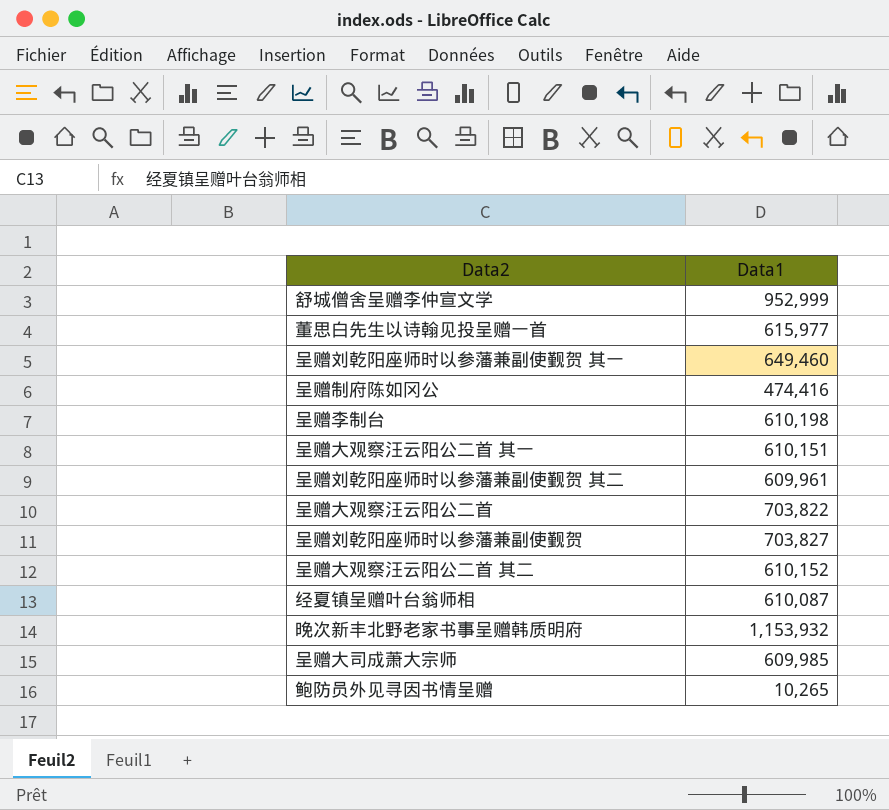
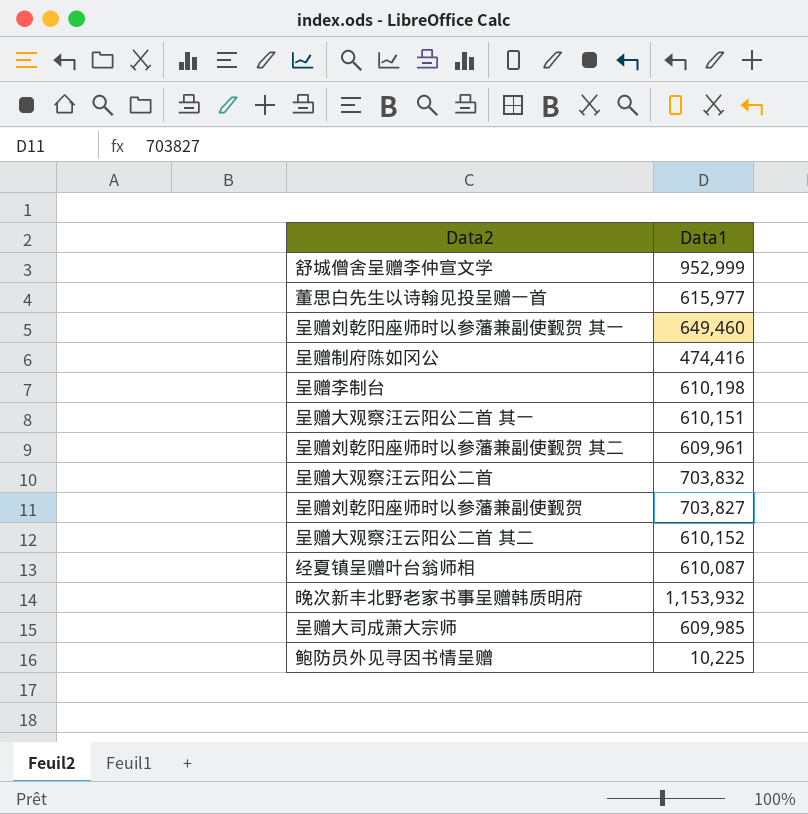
呈赠大观察汪云阳公二首 | Data1: 703,822 -> 703,832
鲍防员外见寻因书情呈赠 | Data1: 10,265 -> 10,225

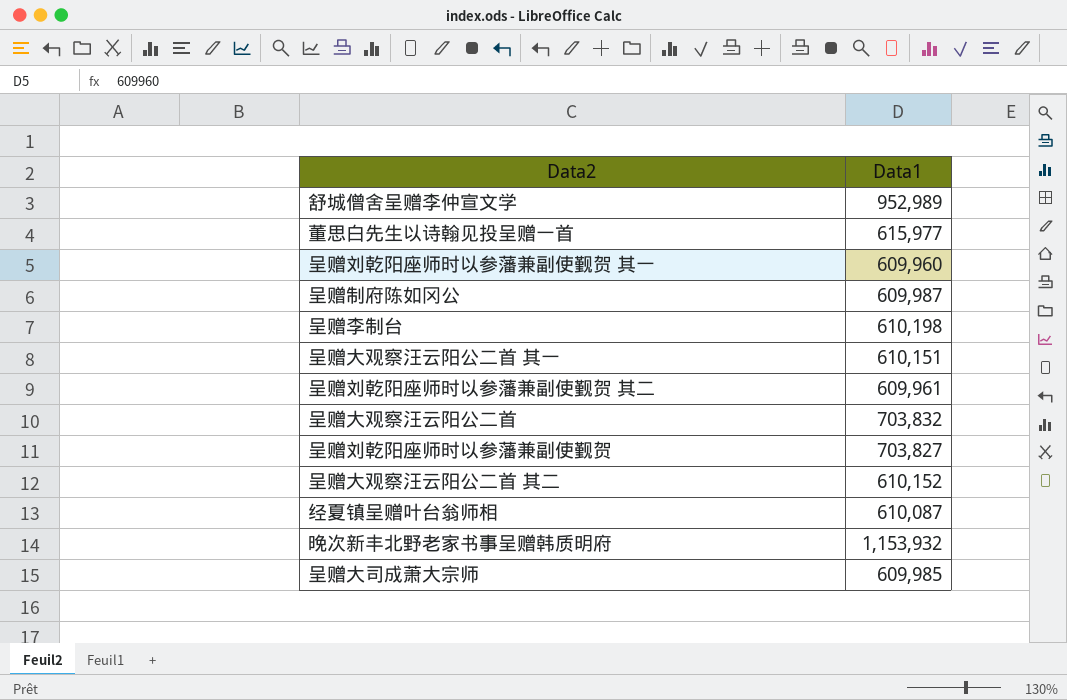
row 鲍防员外见寻因书情呈赠: 10,225 -> none
舒城僧舍呈赠李仲宣文学 | Data1: 952,999 -> 952,989
呈赠刘乾阳座师时以参藩兼副使觐贺 其一 | Data1: 649,460 -> 609,960
呈赠制府陈如冈公 | Data1: 474,416 -> 609,987

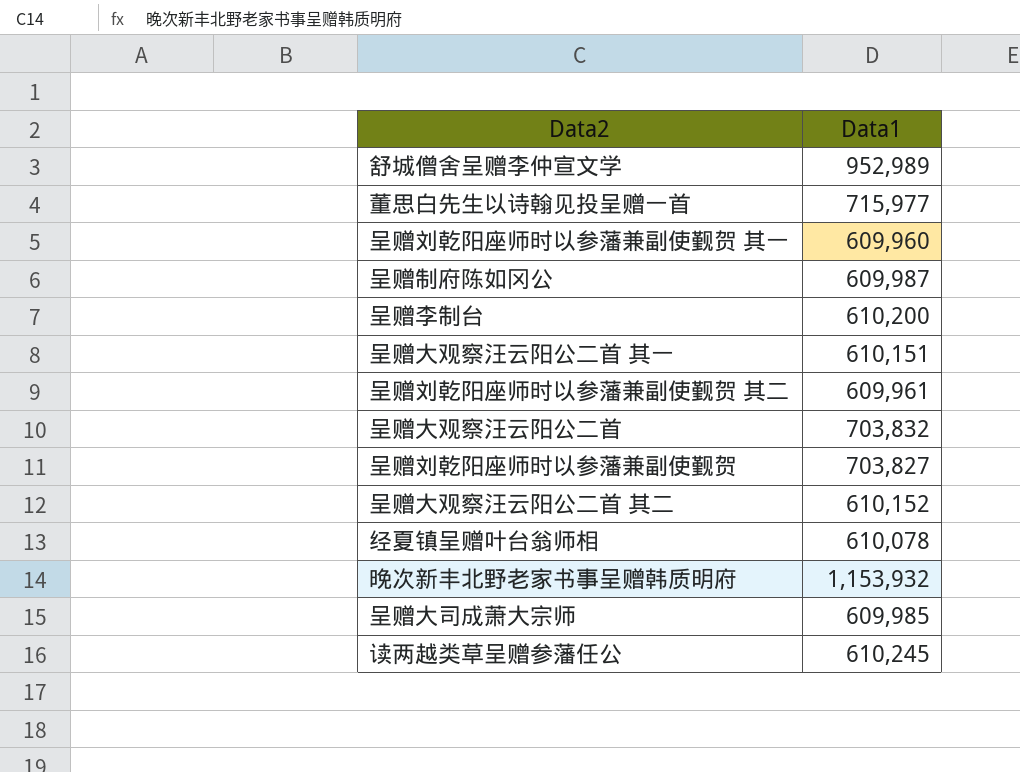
董思白先生以诗翰见投呈赠一首 | Data1: 615,977 -> 715,977
呈赠李制台 | Data1: 610,198 -> 610,200
经夏镇呈赠叶台翁师相 | Data1: 610,087 -> 610,078
row 读两越类草呈赠参藩任公: none -> 610,245

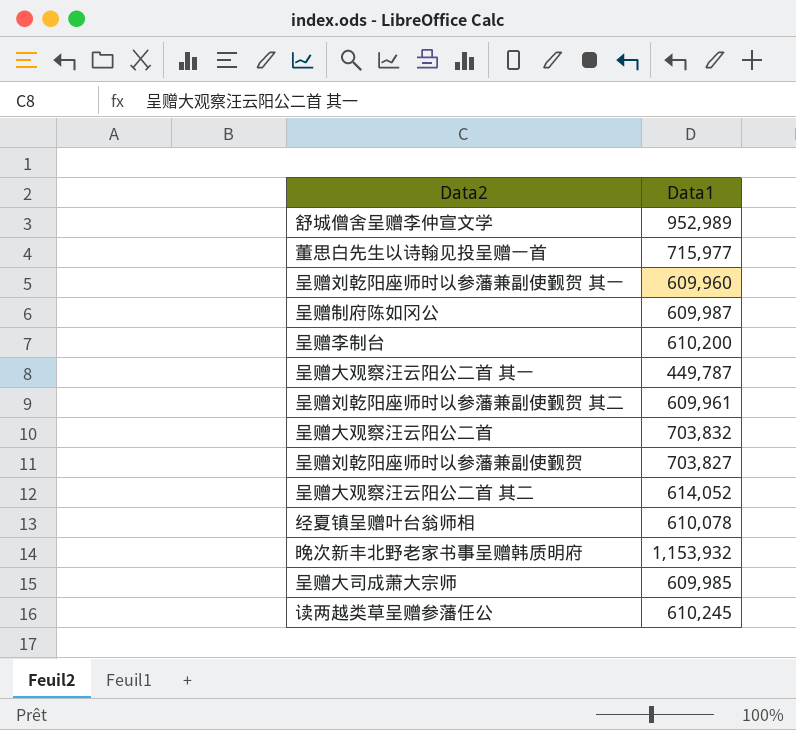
呈赠大观察汪云阳公二首 其一 | Data1: 610,151 -> 449,787
呈赠大观察汪云阳公二首 其二 | Data1: 610,152 -> 614,052

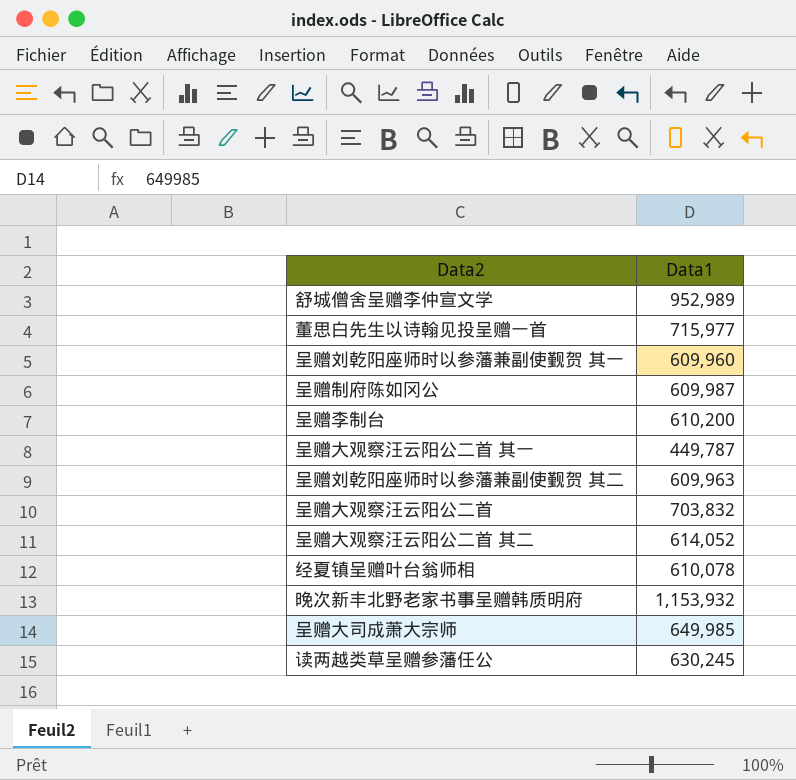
row 呈赠刘乾阳座师时以参藩兼副使觐贺: 703,827 -> none
呈赠刘乾阳座师时以参藩兼副使觐贺 其二 | Data1: 609,961 -> 609,963
呈赠大司成萧大宗师 | Data1: 609,985 -> 649,985
读两越类草呈赠参藩任公 | Data1: 610,245 -> 630,245

